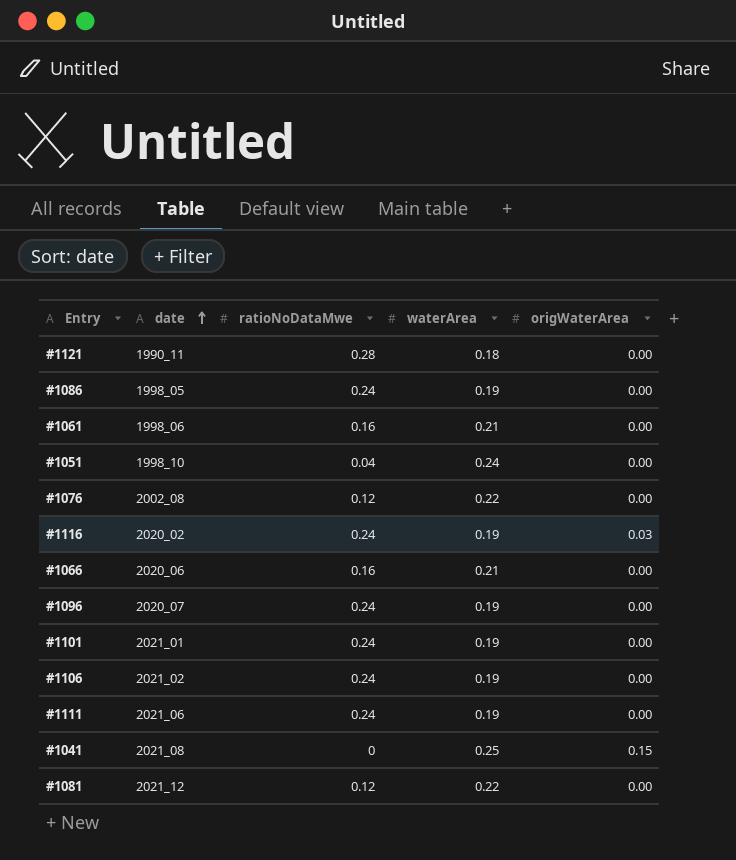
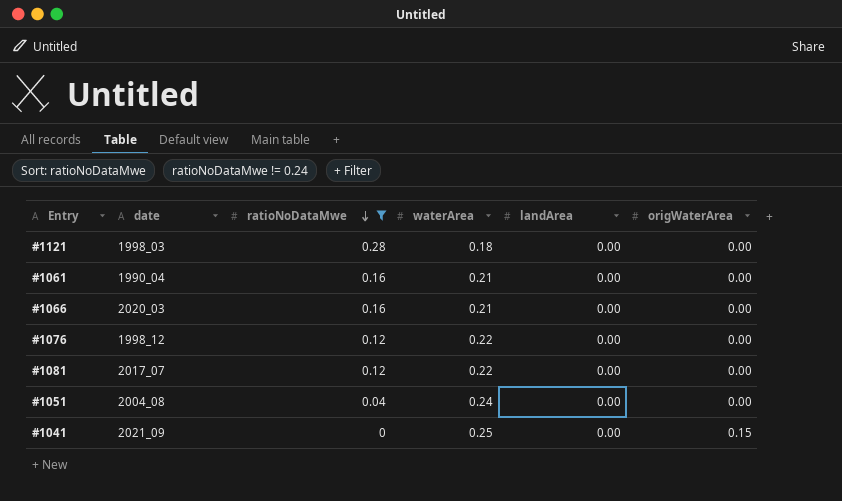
filter: none -> ratioNoDataMwe != 0.24
row order: date ascending -> ratioNoDataMwe descending
column landArea | position: none -> 5
#1121 | date: 1990_11 -> 1998_03
#1061 | date: 1998_06 -> 1990_04
#1066 | date: 2020_06 -> 2020_03
#1076 | date: 2002_08 -> 1998_12
#1081 | date: 2021_12 -> 2017_07
#1051 | date: 1998_10 -> 2004_08
#1041 | date: 2021_08 -> 2021_09

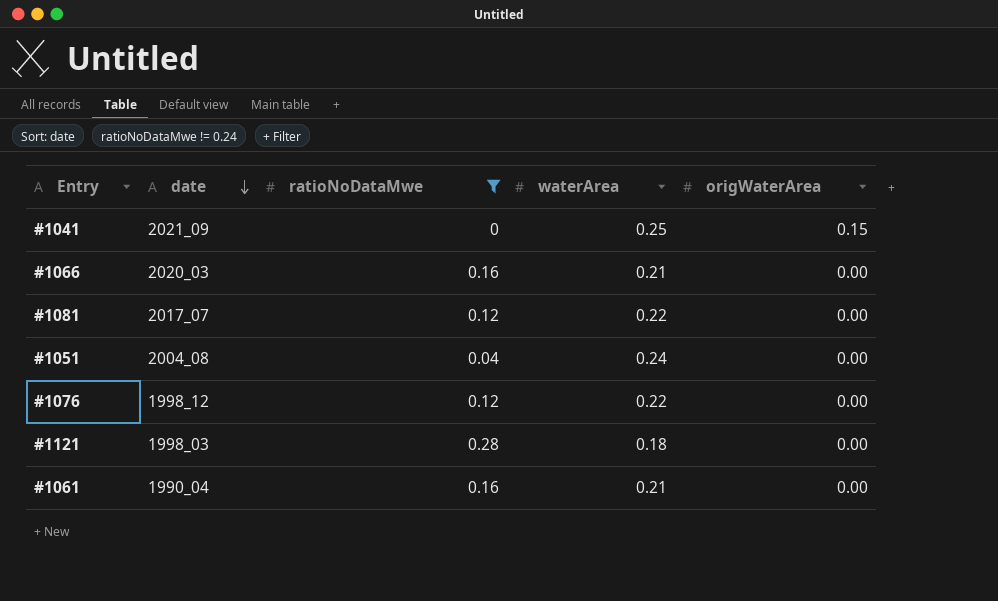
row order: ratioNoDataMwe descending -> date descending
column landArea | position: 5 -> none

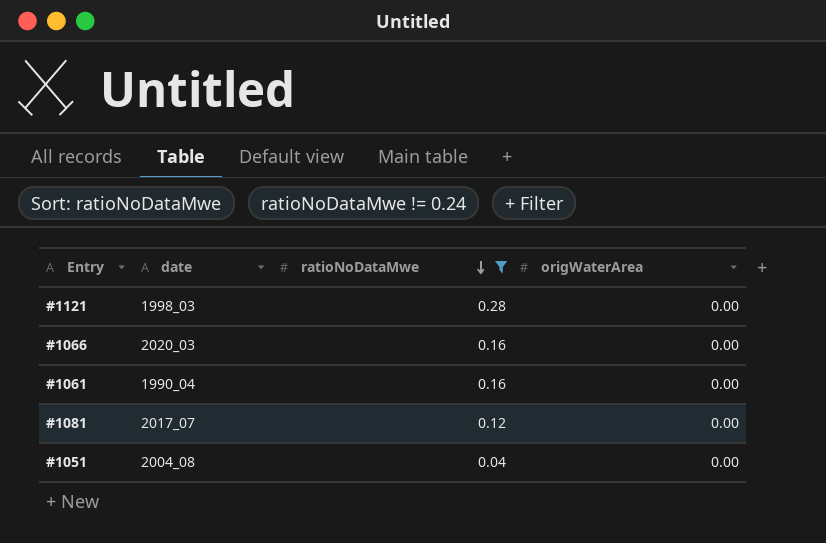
row order: date descending -> ratioNoDataMwe descending
column waterArea | position: 4 -> none
row #1041: 2021_09 | 0 | 0.25 | 0.15 -> none
row #1076: 1998_12 | 0.12 | 0.22 | 0.00 -> none

